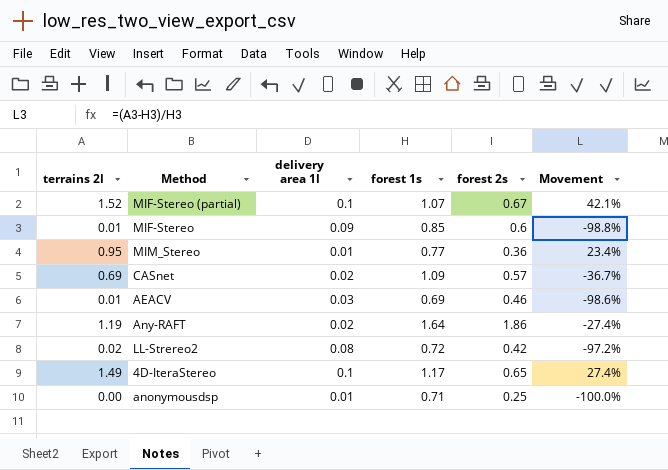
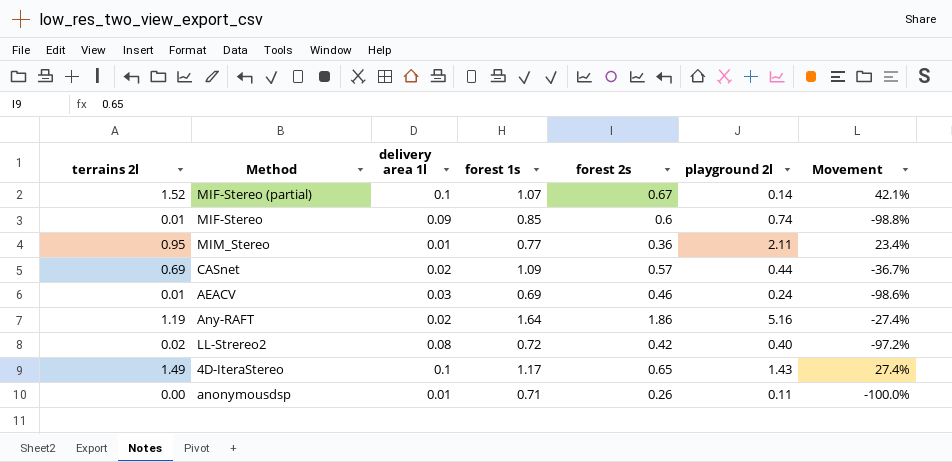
column playground 2l | position: none -> 6
anonymousdsp | forest 2s: 0.25 -> 0.26

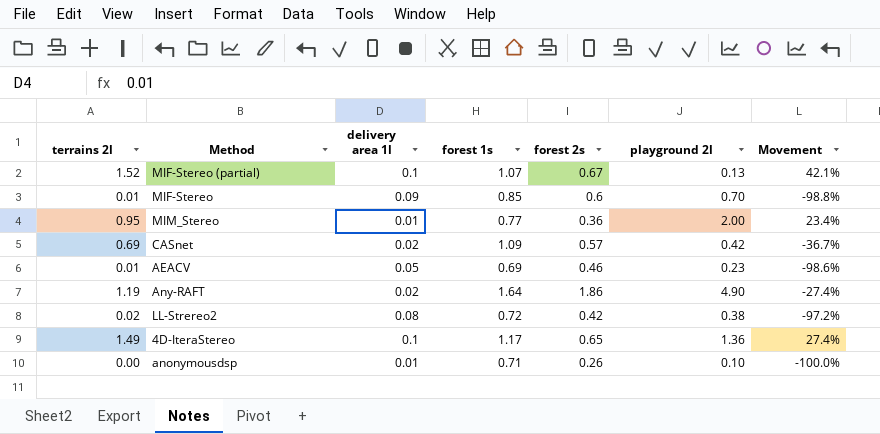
MIF-Stereo (partial) | playground 2l: 0.14 -> 0.13
MIF-Stereo | playground 2l: 0.74 -> 0.70
MIM_Stereo | playground 2l: 2.11 -> 2.00
CASnet | playground 2l: 0.44 -> 0.42
AEACV | delivery area 1l: 0.03 -> 0.05
AEACV | playground 2l: 0.24 -> 0.23
Any-RAFT | playground 2l: 5.16 -> 4.90
LL-Strereo2 | playground 2l: 0.40 -> 0.38
4D-IteraStereo | playground 2l: 1.43 -> 1.36
anonymousdsp | playground 2l: 0.11 -> 0.10

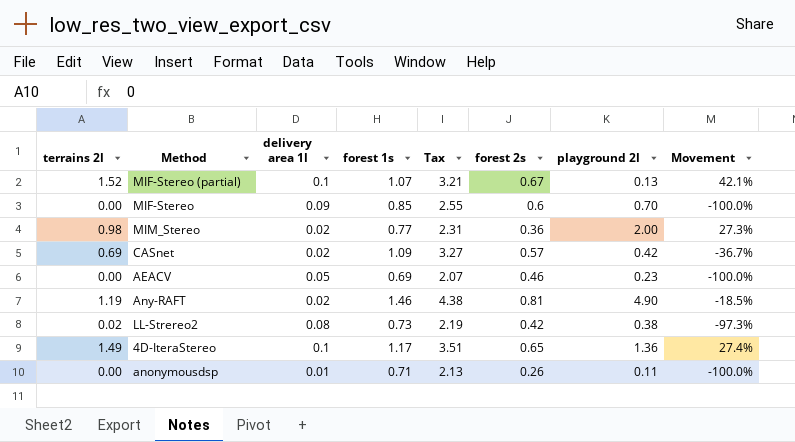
column Tax | formula: none -> [forest 1s] * 3
MIF-Stereo | terrains 2l: 0.01 -> 0.00
MIF-Stereo | Movement: -98.8% -> -100.0%
MIM_Stereo | terrains 2l: 0.95 -> 0.98
MIM_Stereo | delivery area 1l: 0.01 -> 0.02
MIM_Stereo | Movement: 23.4% -> 27.3%
AEACV | terrains 2l: 0.01 -> 0.00
AEACV | Movement: -98.6% -> -100.0%
Any-RAFT | forest 1s: 1.64 -> 1.46
Any-RAFT | forest 2s: 1.86 -> 0.81
Any-RAFT | Movement: -27.4% -> -18.5%
LL-Strereo2 | forest 1s: 0.72 -> 0.73
LL-Strereo2 | Movement: -97.2% -> -97.3%
anonymousdsp | playground 2l: 0.10 -> 0.11

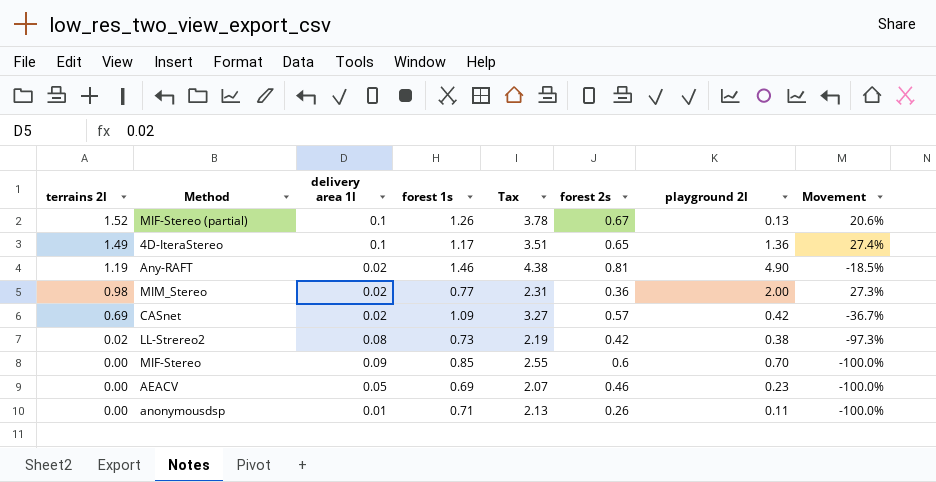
row order: none -> terrains 2l descending
MIF-Stereo (partial) | forest 1s: 1.07 -> 1.26
MIF-Stereo (partial) | Tax: 3.21 -> 3.78
MIF-Stereo (partial) | Movement: 42.1% -> 20.6%

